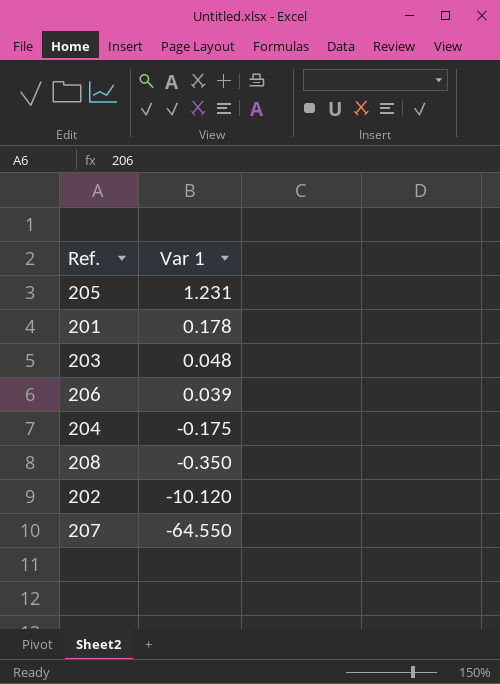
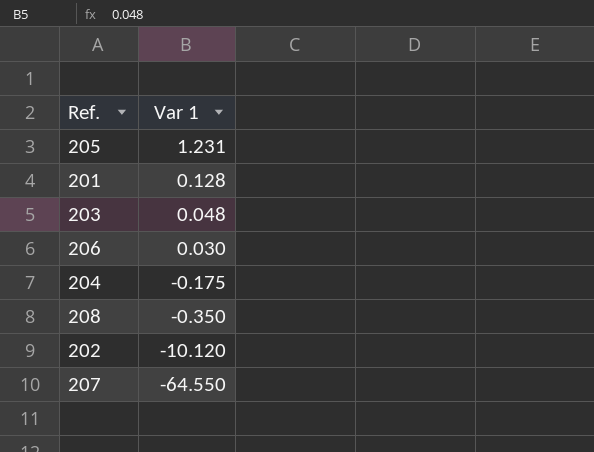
201 | Var 1: 0.178 -> 0.128
206 | Var 1: 0.039 -> 0.030

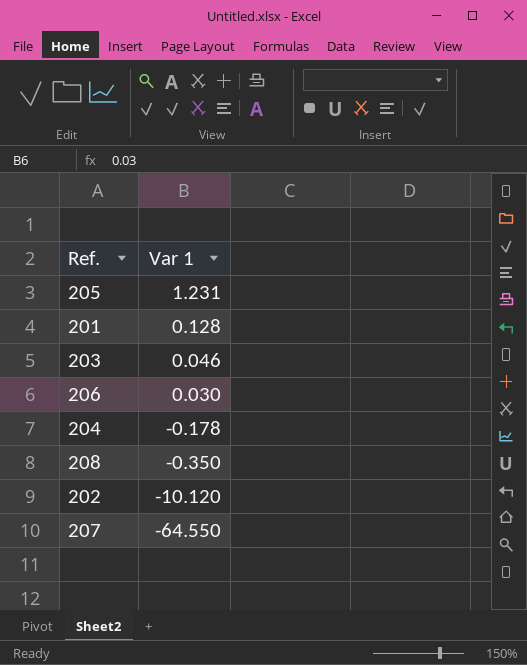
203 | Var 1: 0.048 -> 0.046
204 | Var 1: -0.175 -> -0.178

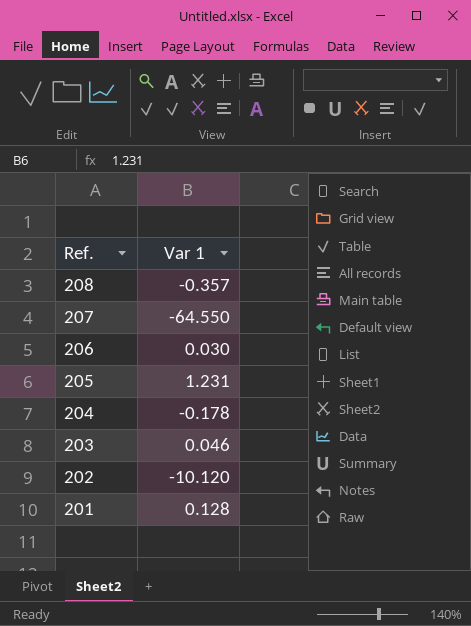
row order: Var 1 descending -> Ref. descending
208 | Var 1: -0.350 -> -0.357

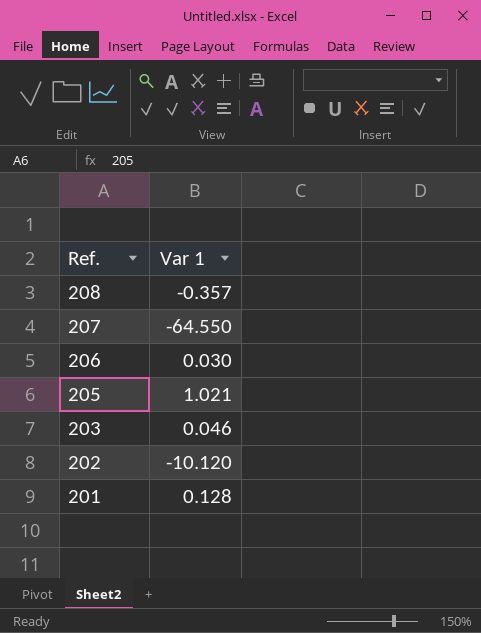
row 204: -0.178 -> none
205 | Var 1: 1.231 -> 1.021

